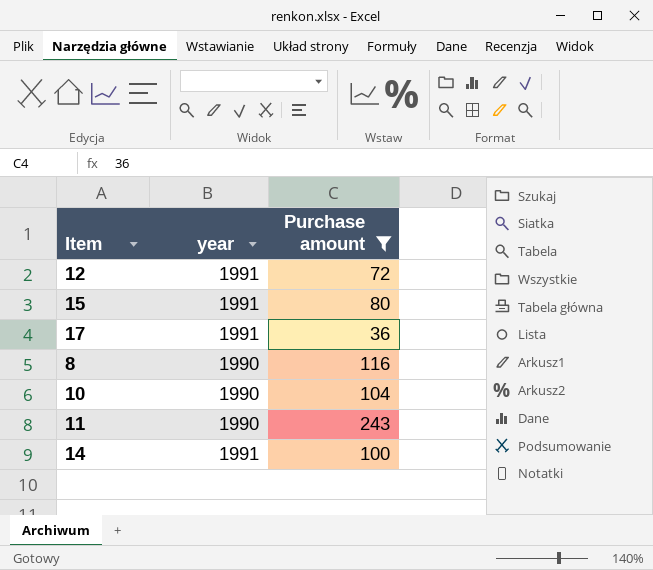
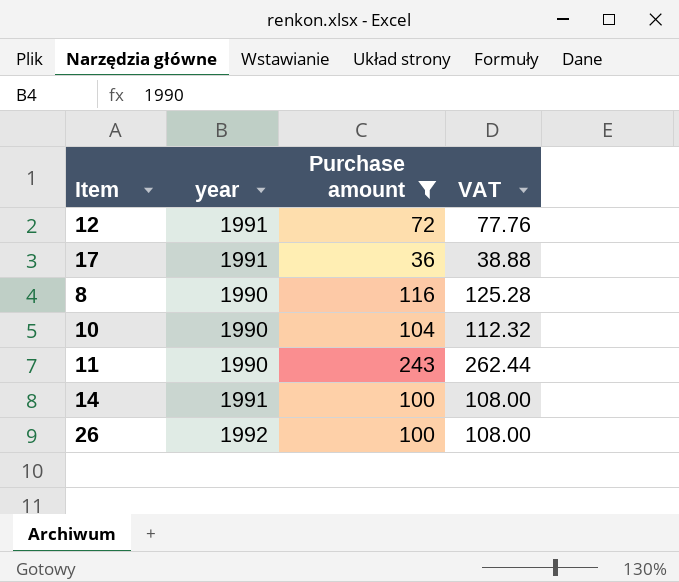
column VAT | formula: none -> [Purchase amount] * 1.08
row 15: 1991 | 80 -> none
row 26: none -> 1992 | 100 | 108.00

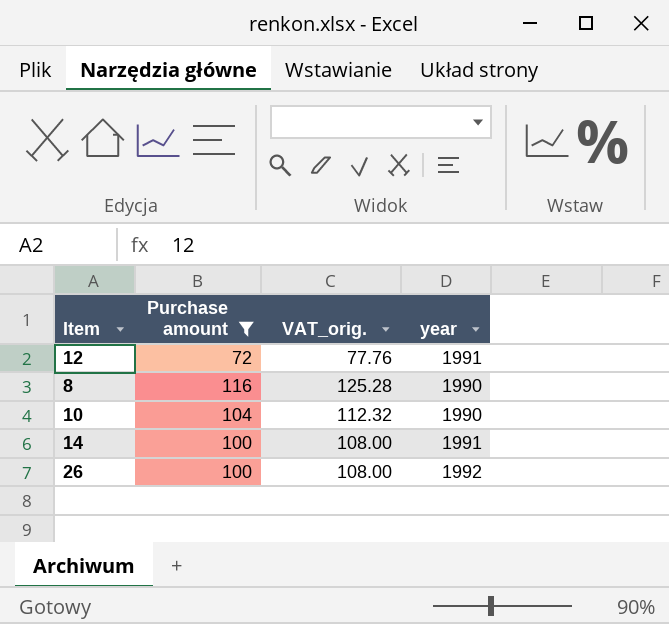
column name: VAT -> VAT_orig.
column year | position: 2 -> 4
row 17: 1991 | 36 | 38.88 -> none
row 11: 1990 | 243 | 262.44 -> none

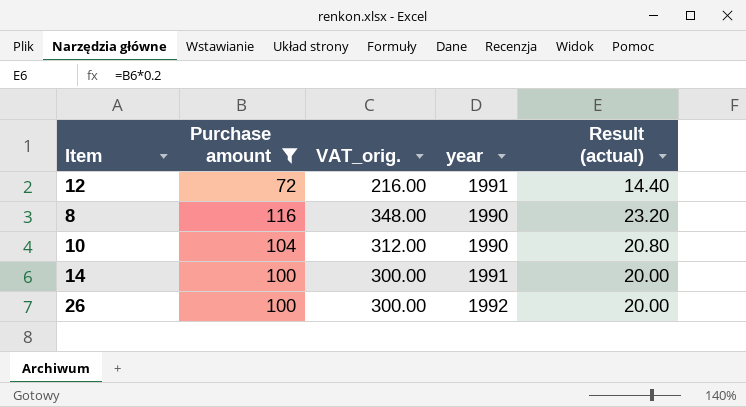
column VAT_orig. | formula: [Purchase amount] * 1.08 -> [Purchase amount] * 3
column Result (actual) | formula: none -> [Purchase amount] * 0.2

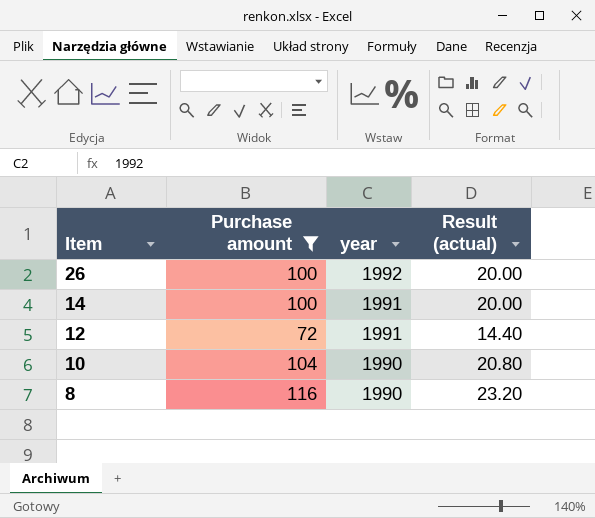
row order: none -> Item descending
column VAT_orig. | formula: [Purchase amount] * 3 -> none

